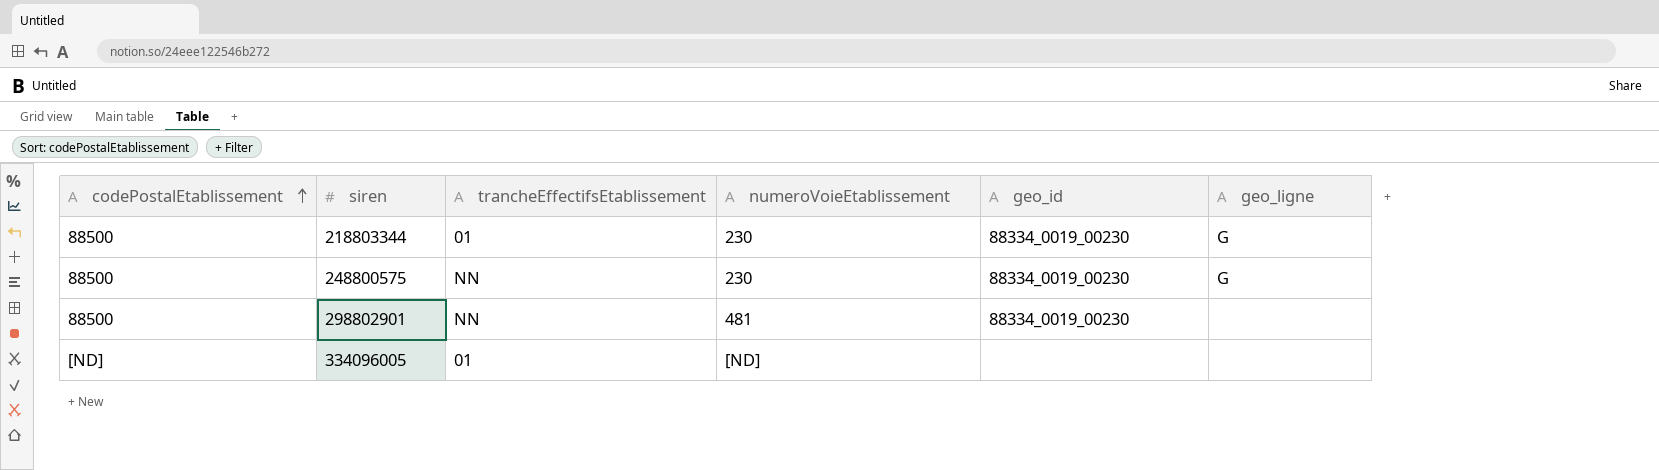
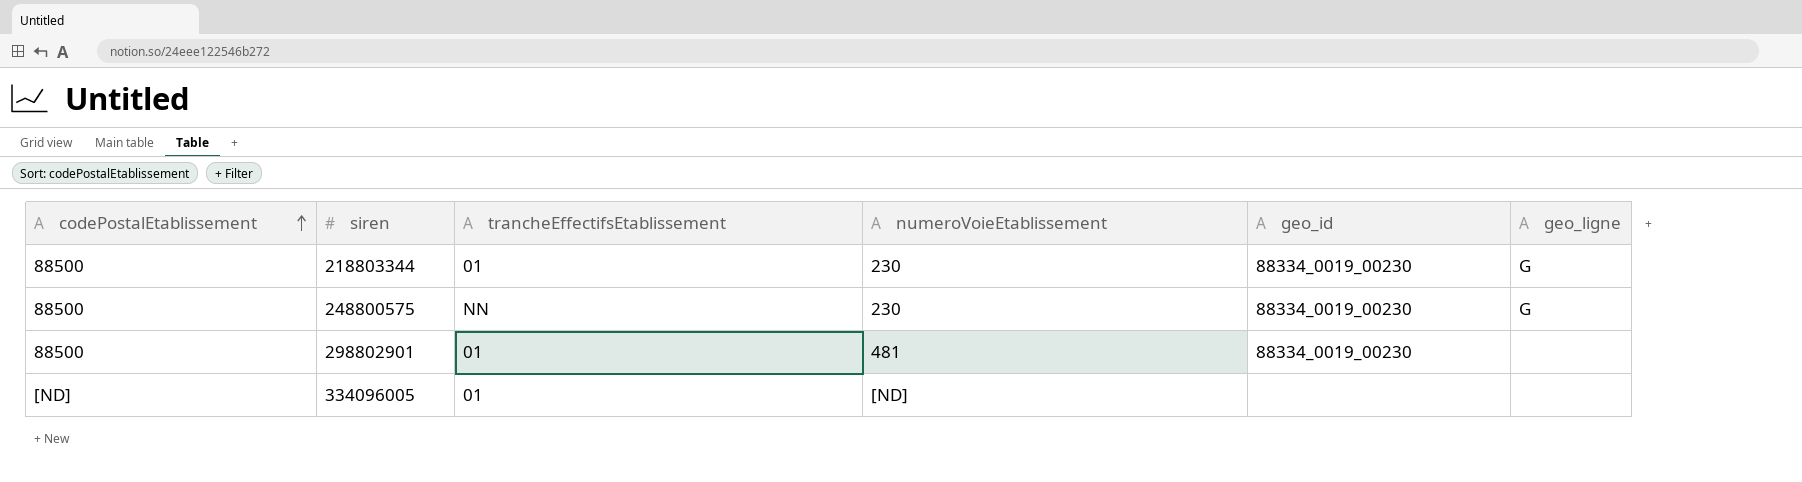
298802901 | trancheEffectifsEtablissement: NN -> 01

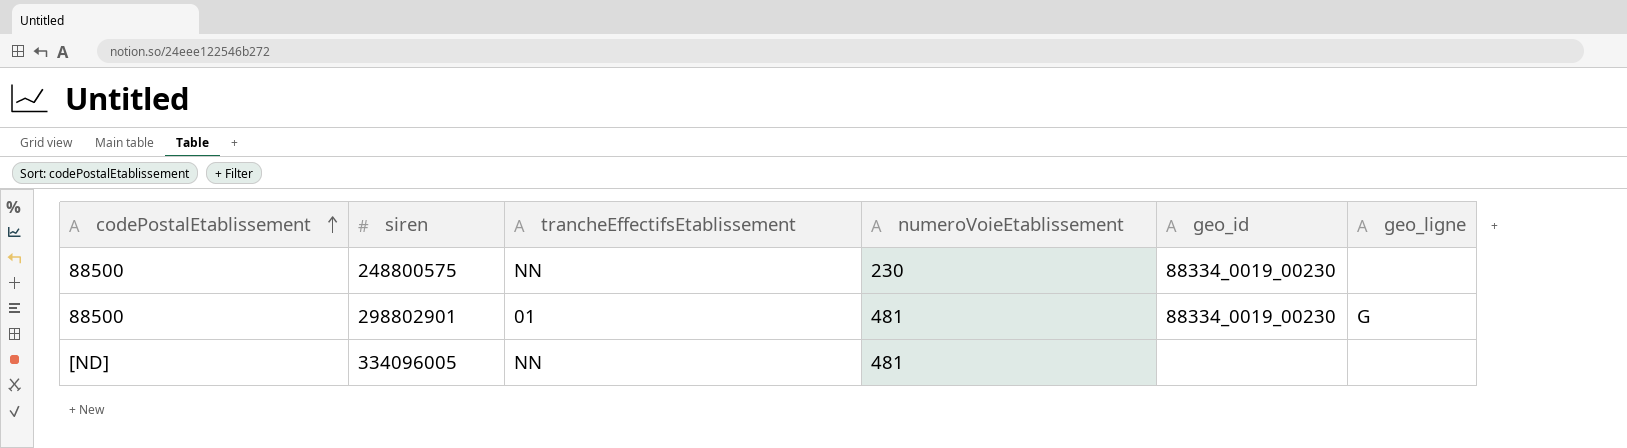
row 218803344: 88500 | 01 | 230 | 88334_0019_00230 | G -> none
248800575 | geo_ligne: G -> none
298802901 | geo_ligne: none -> G
334096005 | trancheEffectifsEtablissement: 01 -> NN
334096005 | numeroVoieEtablissement: [ND] -> 481

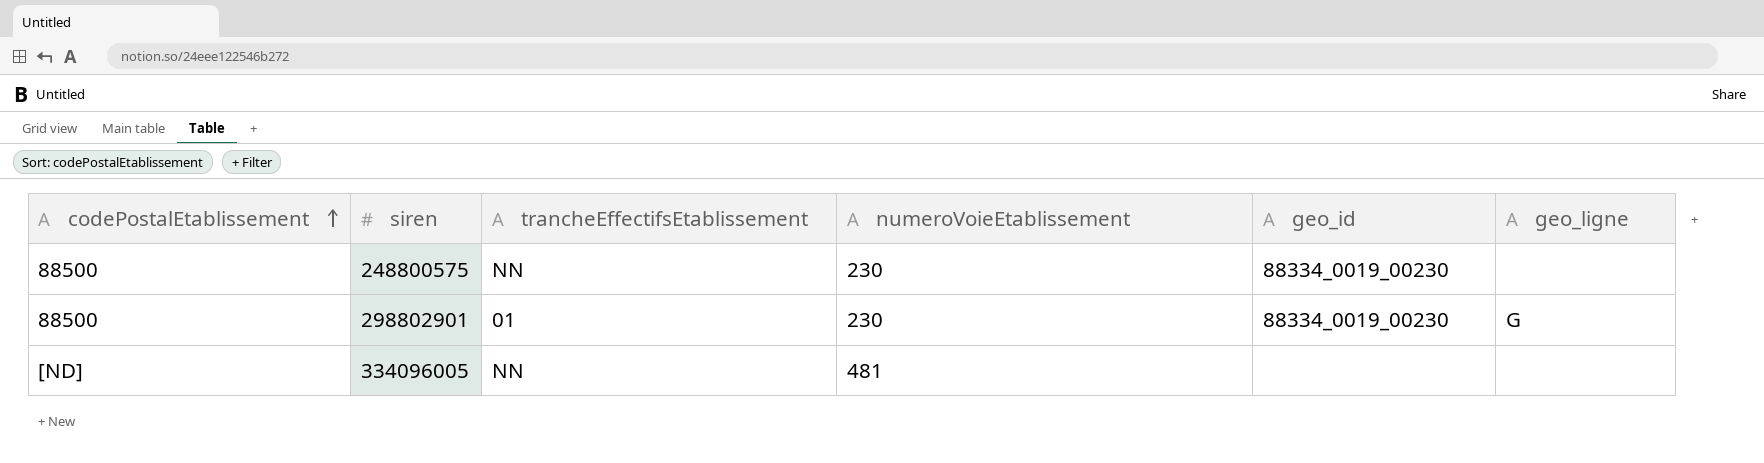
298802901 | numeroVoieEtablissement: 481 -> 230

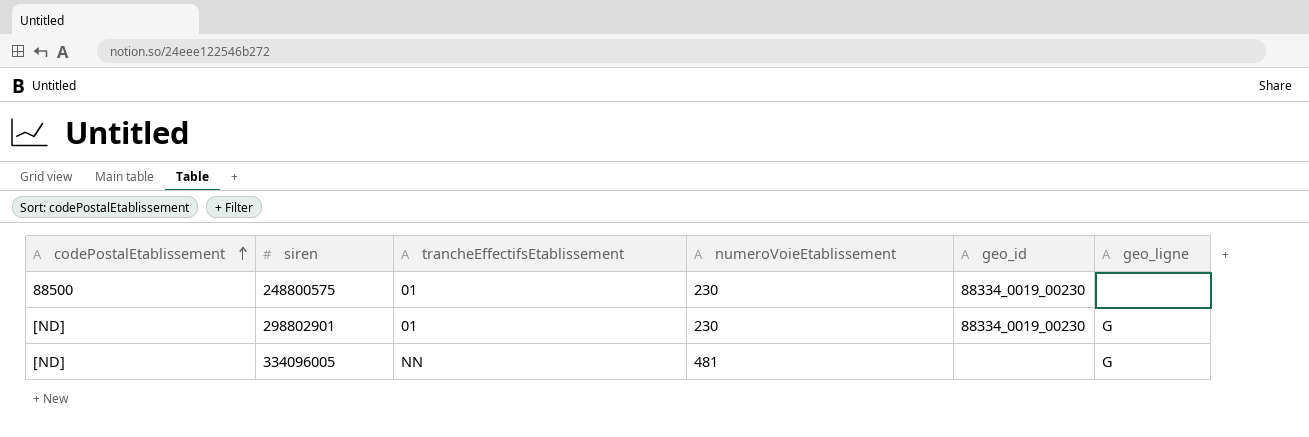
248800575 | trancheEffectifsEtablissement: NN -> 01
298802901 | codePostalEtablissement: 88500 -> [ND]
334096005 | geo_ligne: none -> G

